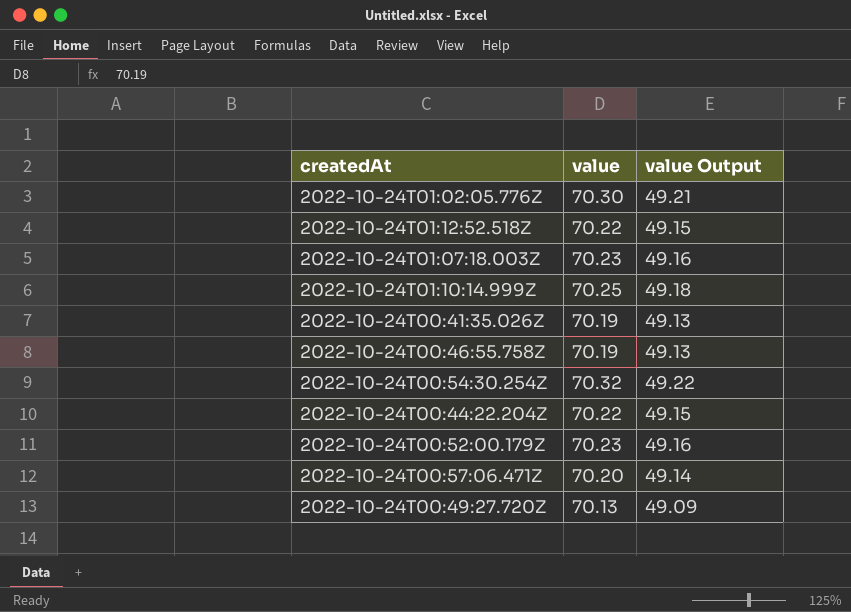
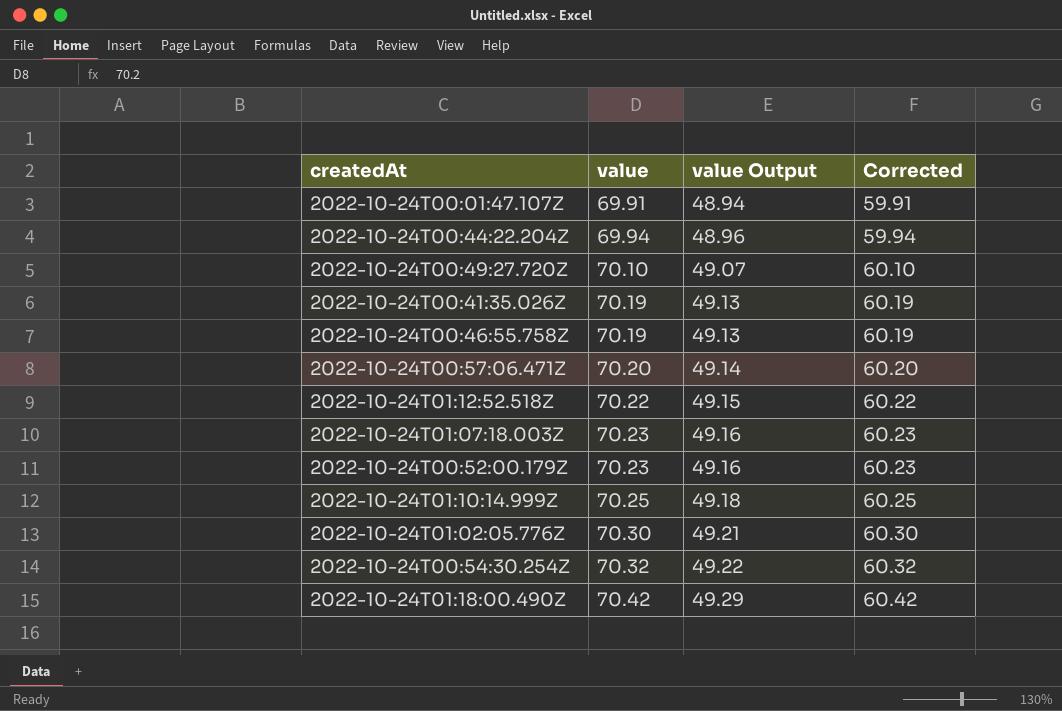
row order: none -> value ascending
column Corrected | formula: none -> [value] - 10
row 2022-10-24T00:01:47.107Z: none -> 69.91 | 48.94 | 59.91
2022-10-24T00:44:22.204Z | value: 70.22 -> 69.94
2022-10-24T00:44:22.204Z | value Output: 49.15 -> 48.96
2022-10-24T00:49:27.720Z | value: 70.13 -> 70.10
2022-10-24T00:49:27.720Z | value Output: 49.09 -> 49.07
row 2022-10-24T01:18:00.490Z: none -> 70.42 | 49.29 | 60.42

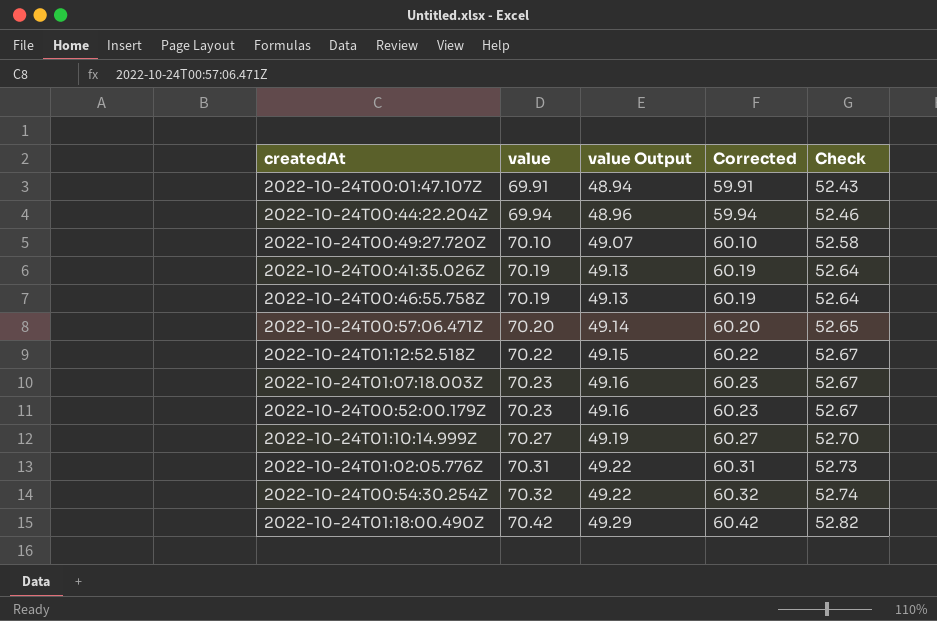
column Check | formula: none -> [value] * 0.75
2022-10-24T01:10:14.999Z | value: 70.25 -> 70.27
2022-10-24T01:10:14.999Z | value Output: 49.18 -> 49.19
2022-10-24T01:10:14.999Z | Corrected: 60.25 -> 60.27
2022-10-24T01:02:05.776Z | value: 70.30 -> 70.31
2022-10-24T01:02:05.776Z | value Output: 49.21 -> 49.22
2022-10-24T01:02:05.776Z | Corrected: 60.30 -> 60.31

